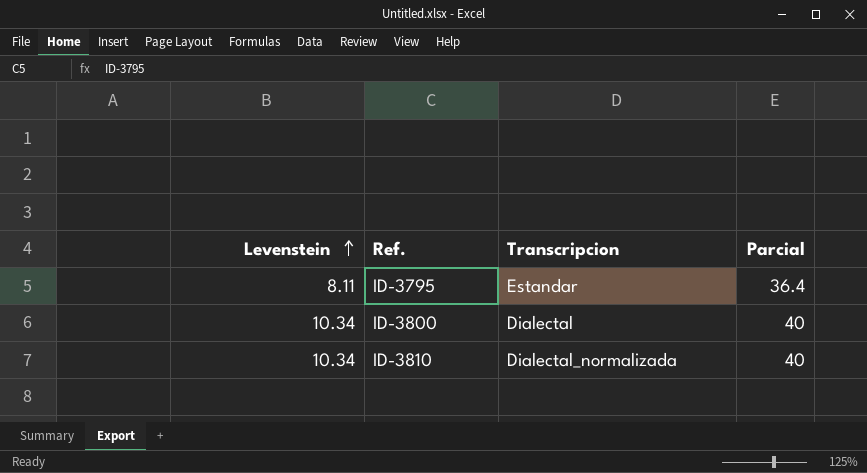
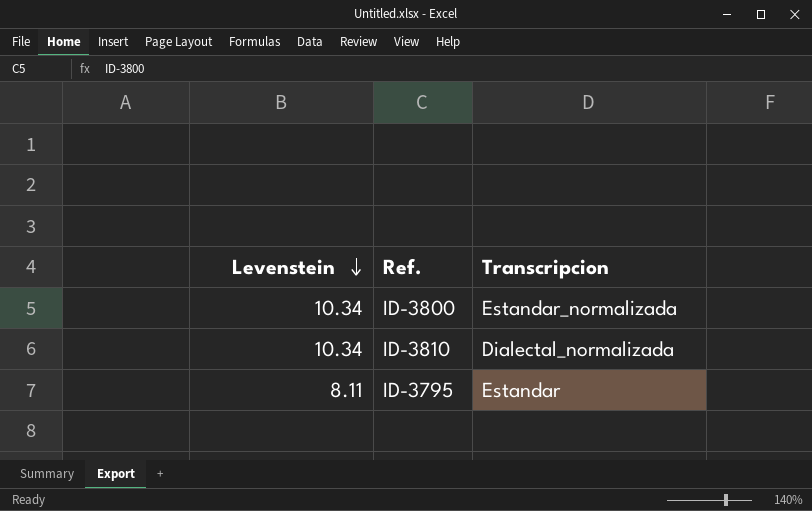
row order: Levenstein ascending -> Levenstein descending
column Parcial | position: 4 -> none
ID-3800 | Transcripcion: Dialectal -> Estandar_normalizada

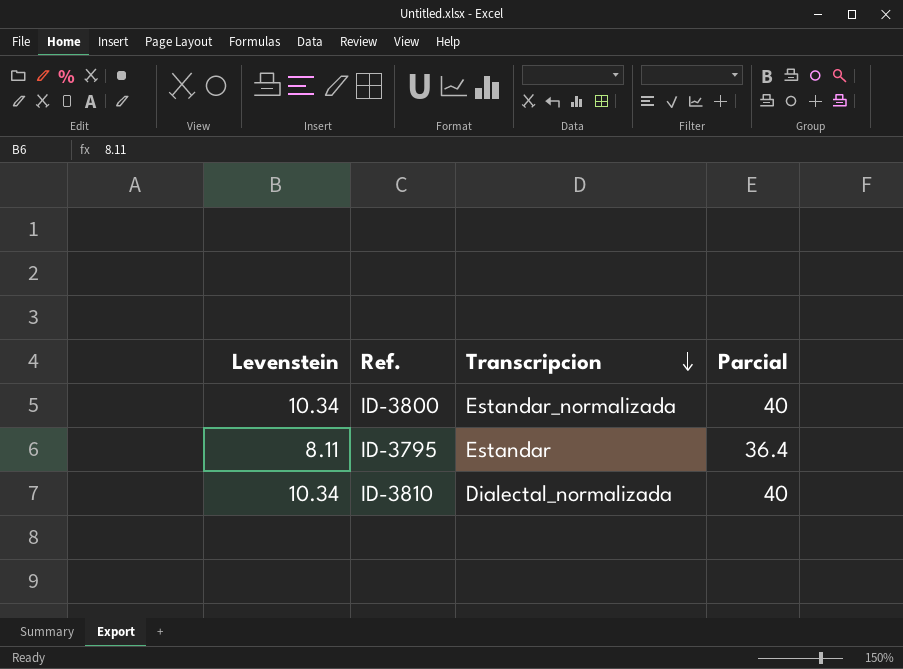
row order: Levenstein descending -> Transcripcion descending
column Parcial | position: none -> 4

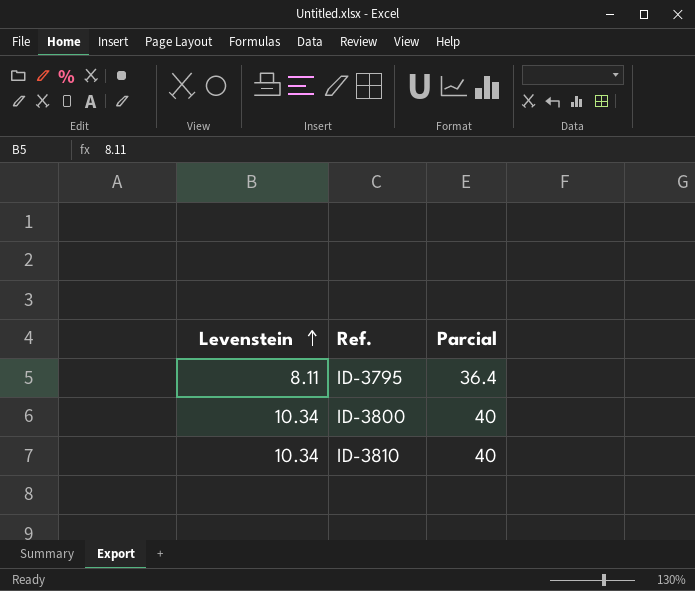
row order: Transcripcion descending -> Levenstein ascending
column Transcripcion | position: 3 -> none

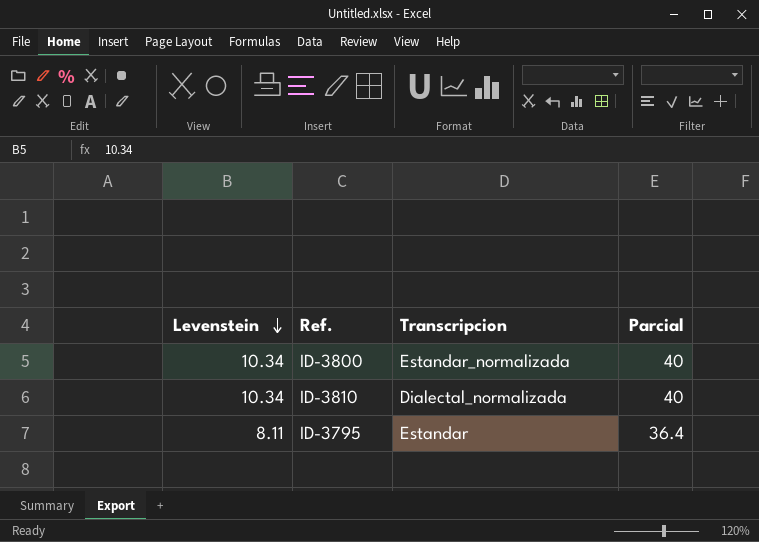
row order: Levenstein ascending -> Levenstein descending
column Transcripcion | position: none -> 3

